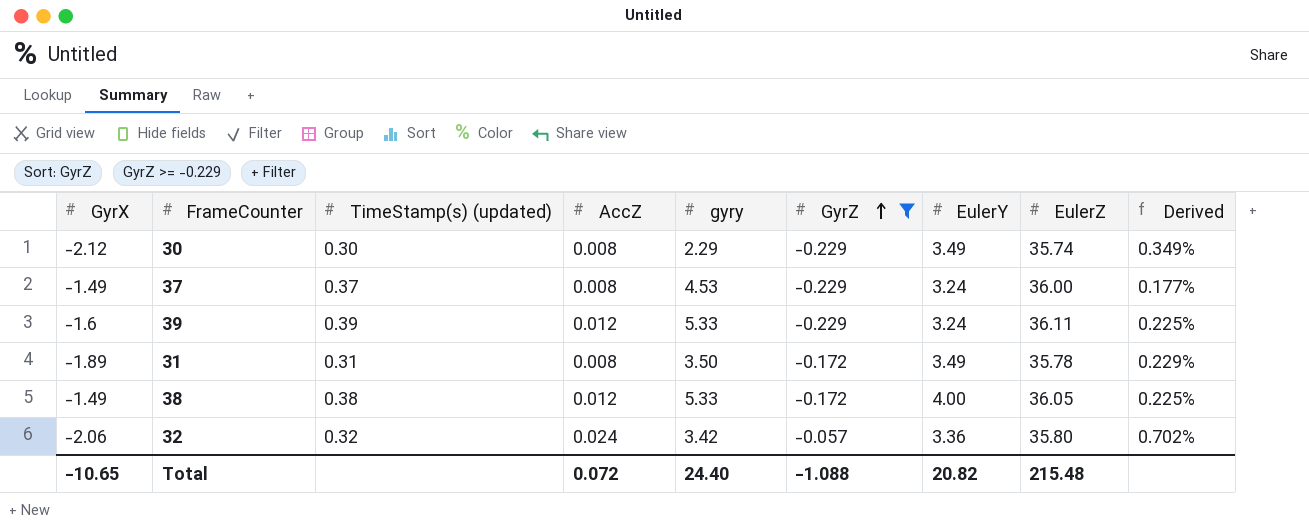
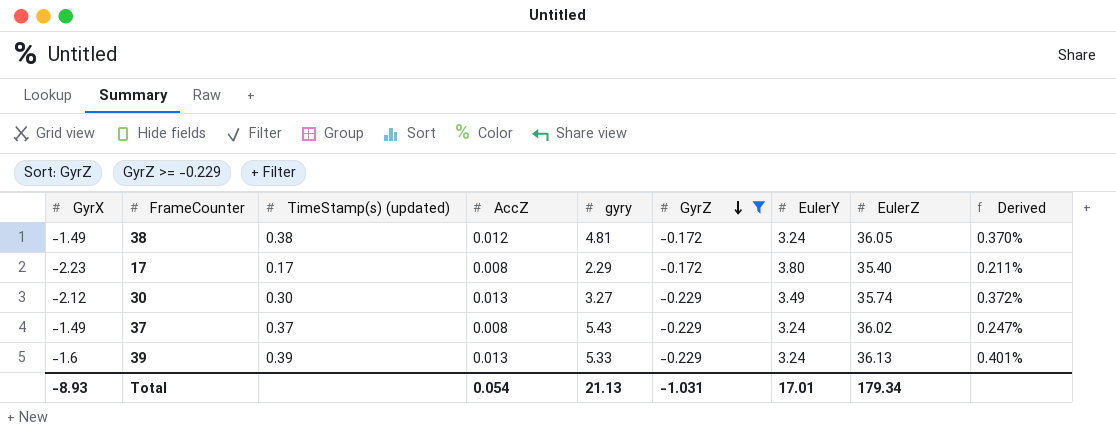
row order: GyrZ ascending -> GyrZ descending
column Derived | formula: [AccZ] / [gyry] -> [AccZ] / [EulerY]
row 31: -1.89 | 0.31 | 0.008 | 3.50 | -0.172 | 3.49 | 35.78 | 0.229% -> none
row 32: -2.06 | 0.32 | 0.024 | 3.42 | -0.057 | 3.36 | 35.80 | 0.702% -> none
38 | gyry: 5.33 -> 4.81
38 | EulerY: 4.00 -> 3.24
row 17: none -> -2.23 | 0.17 | 0.008 | 2.29 | -0.172 | 3.80 | 35.40 | 0.211%
30 | AccZ: 0.008 -> 0.013
30 | gyry: 2.29 -> 3.27
37 | gyry: 4.53 -> 5.43
37 | EulerZ: 36.00 -> 36.02
39 | AccZ: 0.012 -> 0.013
39 | EulerZ: 36.11 -> 36.13
Total | GyrX: -10.65 -> -8.93
Total | AccZ: 0.072 -> 0.054
Total | gyry: 24.40 -> 21.13
Total | GyrZ: -1.088 -> -1.031
Total | EulerY: 20.82 -> 17.01
Total | EulerZ: 215.48 -> 179.34

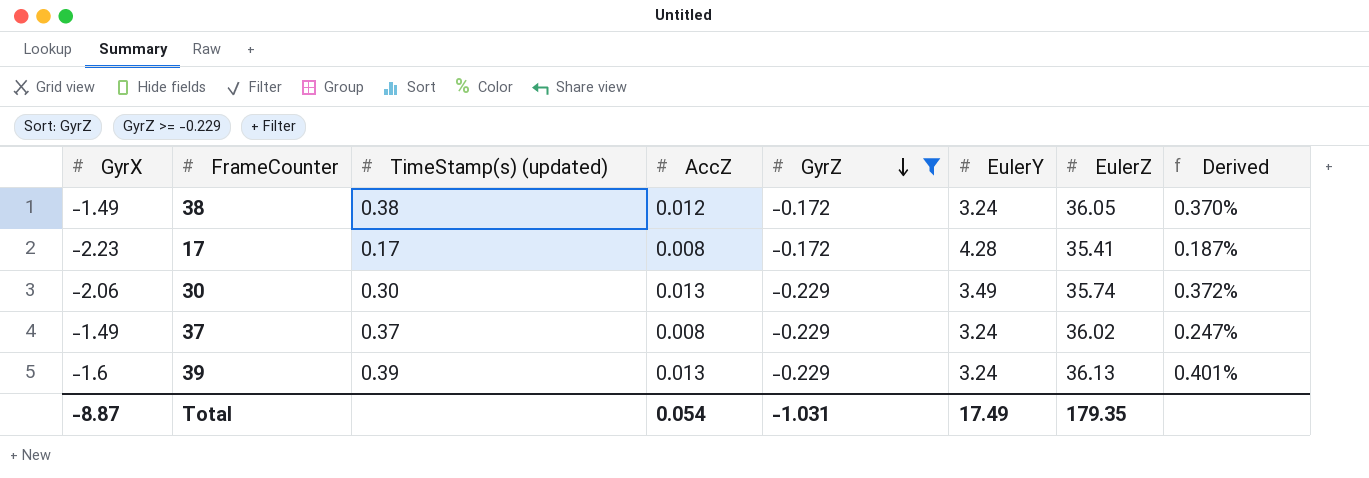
column gyry | position: 5 -> none
17 | EulerY: 3.80 -> 4.28
17 | EulerZ: 35.40 -> 35.41
17 | Derived: 0.211% -> 0.187%
30 | GyrX: -2.12 -> -2.06
Total | GyrX: -8.93 -> -8.87
Total | EulerY: 17.01 -> 17.49
Total | EulerZ: 179.34 -> 179.35

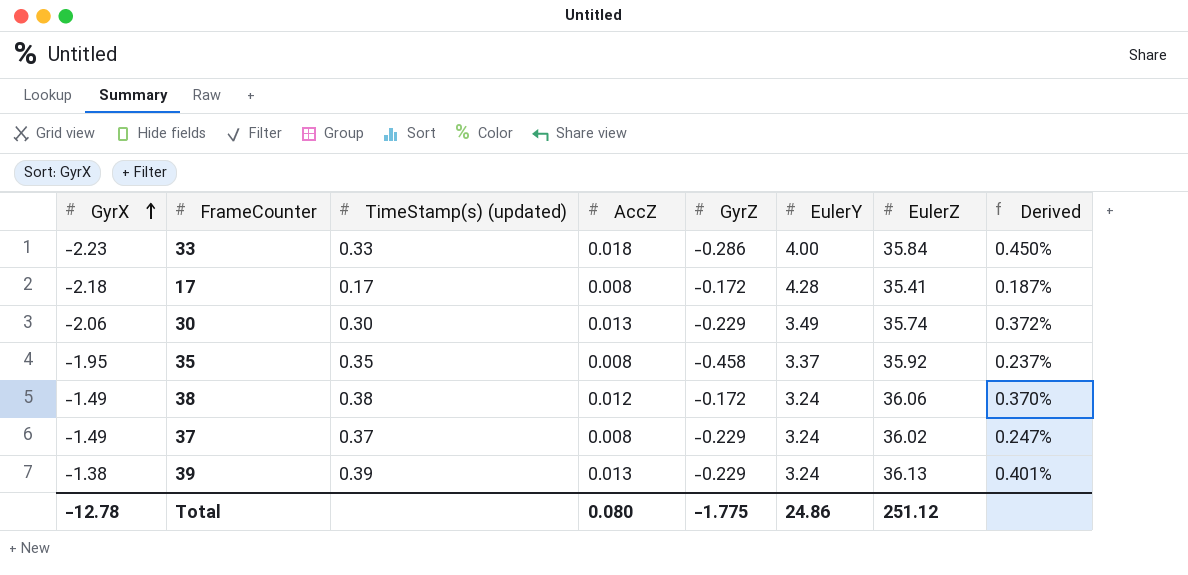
filter: GyrZ >= -0.229 -> none
row order: GyrZ descending -> GyrX ascending
17 | GyrX: -2.23 -> -2.18
38 | EulerZ: 36.05 -> 36.06
39 | GyrX: -1.6 -> -1.38
Total | GyrX: -8.87 -> -12.78
Total | AccZ: 0.054 -> 0.080
Total | GyrZ: -1.031 -> -1.775
Total | EulerY: 17.49 -> 24.86
Total | EulerZ: 179.35 -> 251.12

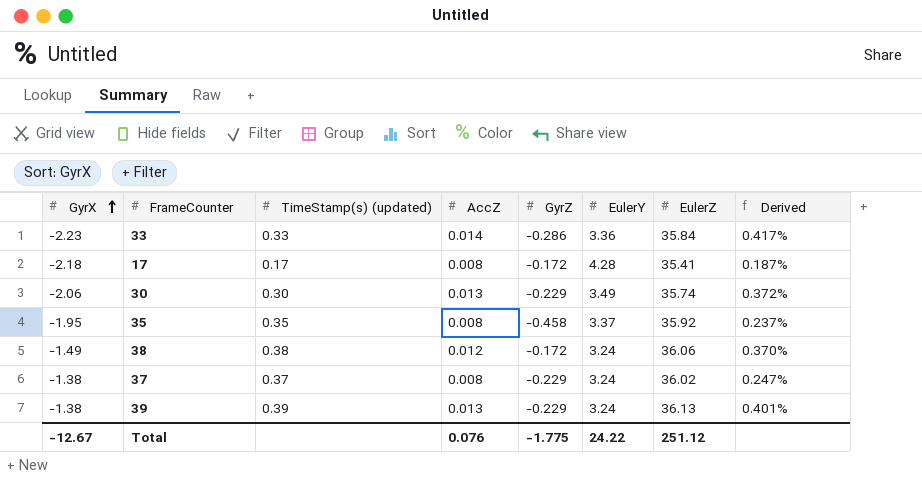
33 | AccZ: 0.018 -> 0.014
33 | EulerY: 4.00 -> 3.36
33 | Derived: 0.450% -> 0.417%
37 | GyrX: -1.49 -> -1.38
Total | GyrX: -12.78 -> -12.67
Total | AccZ: 0.080 -> 0.076
Total | EulerY: 24.86 -> 24.22

